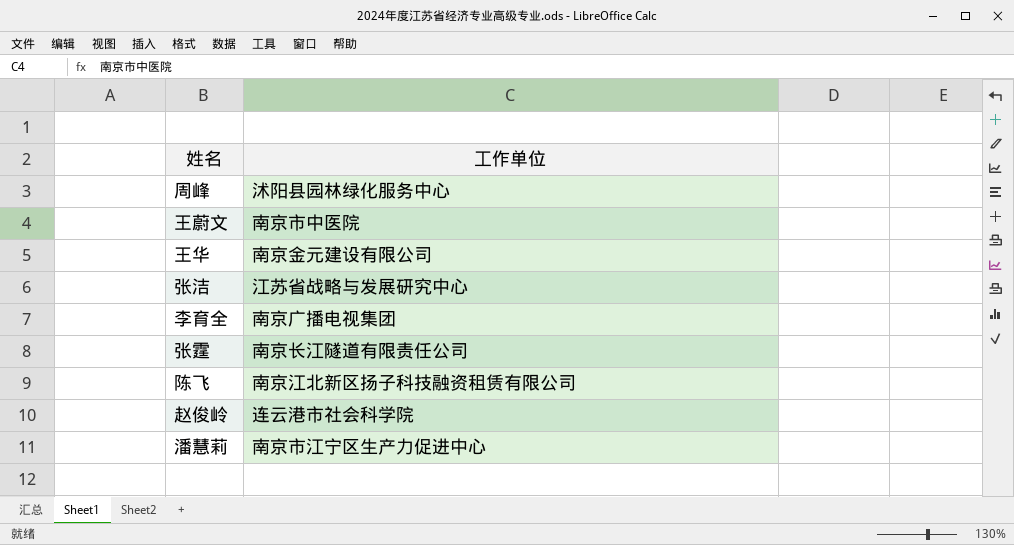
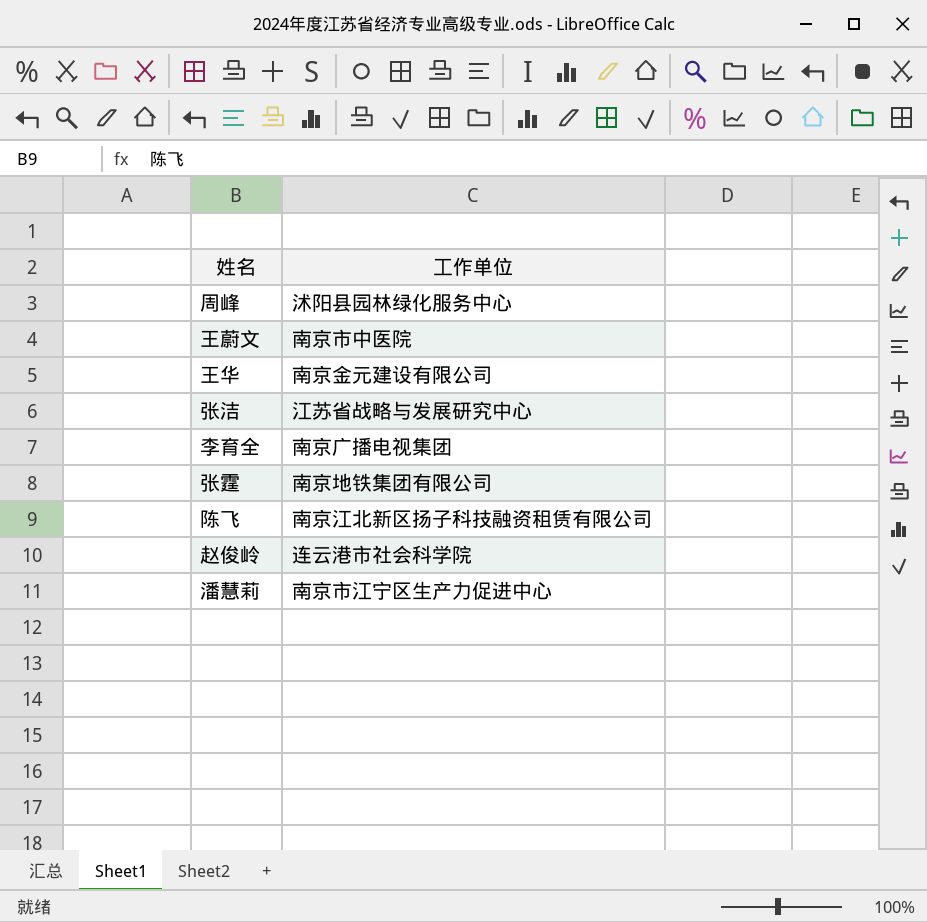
张霆 | 工作单位: 南京长江隧道有限责任公司 -> 南京地铁集团有限公司

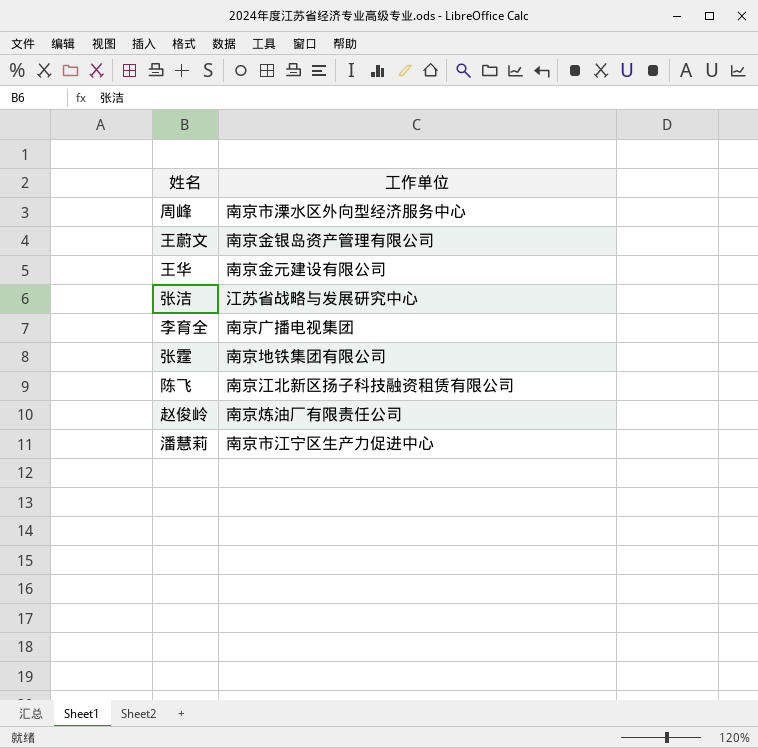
周峰 | 工作单位: 沭阳县园林绿化服务中心 -> 南京市溧水区外向型经济服务中心
王蔚文 | 工作单位: 南京市中医院 -> 南京金银岛资产管理有限公司
赵俊岭 | 工作单位: 连云港市社会科学院 -> 南京炼油厂有限责任公司

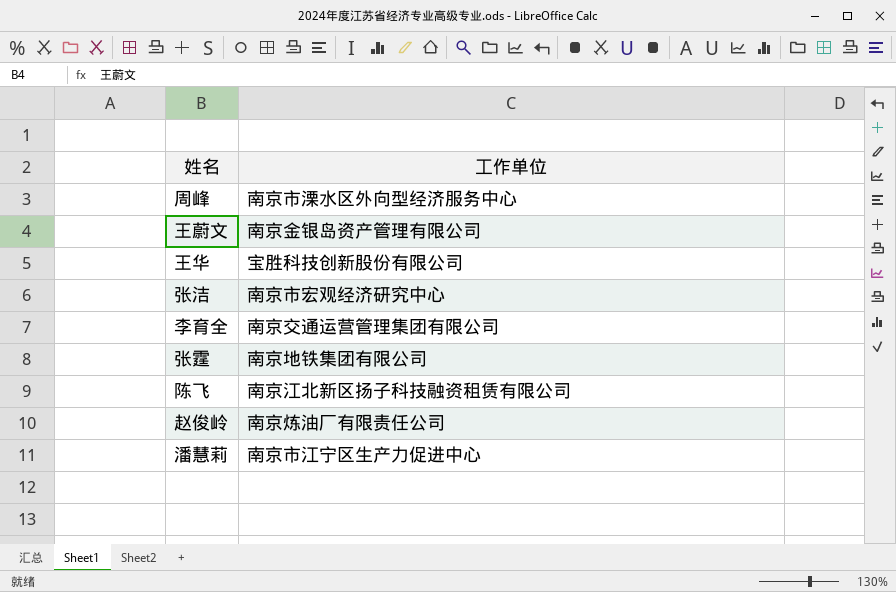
王华 | 工作单位: 南京金元建设有限公司 -> 宝胜科技创新股份有限公司
张洁 | 工作单位: 江苏省战略与发展研究中心 -> 南京市宏观经济研究中心
李育全 | 工作单位: 南京广播电视集团 -> 南京交通运营管理集团有限公司

